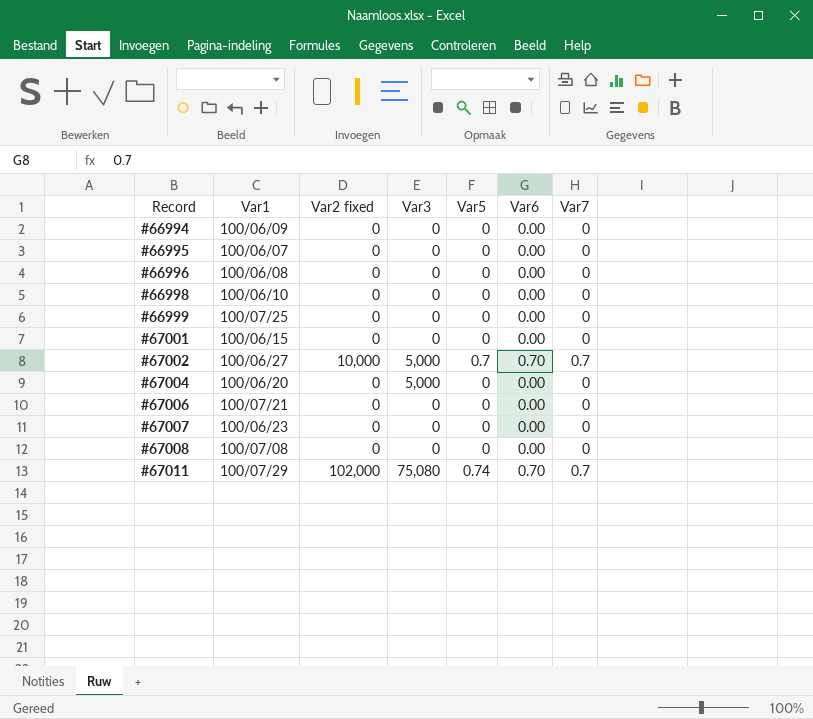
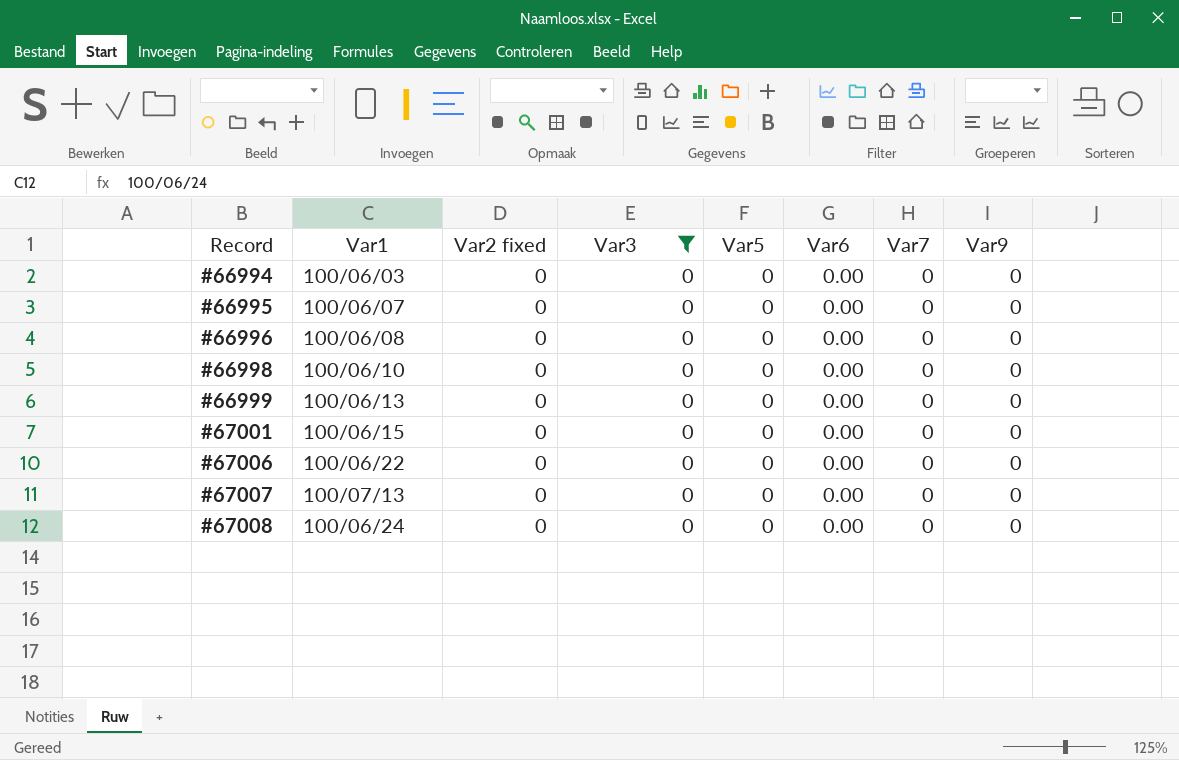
filter: none -> Var3 = 0
column Var9 | position: none -> 8
#66994 | Var1: 100/06/09 -> 100/06/03
#66999 | Var1: 100/07/25 -> 100/06/13
#67006 | Var1: 100/07/21 -> 100/06/22
#67007 | Var1: 100/06/23 -> 100/07/13
#67008 | Var1: 100/07/08 -> 100/06/24

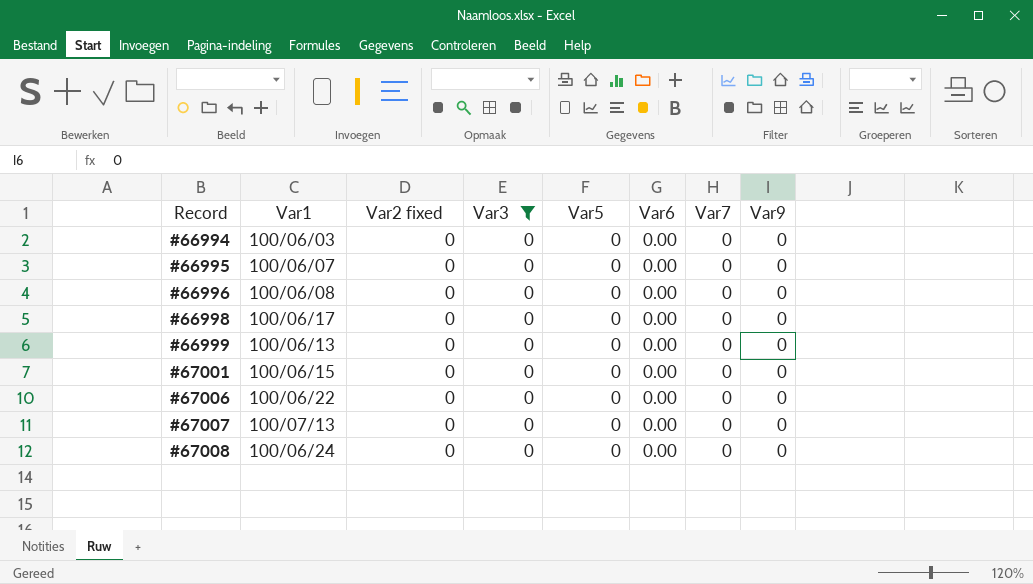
#66998 | Var1: 100/06/10 -> 100/06/17

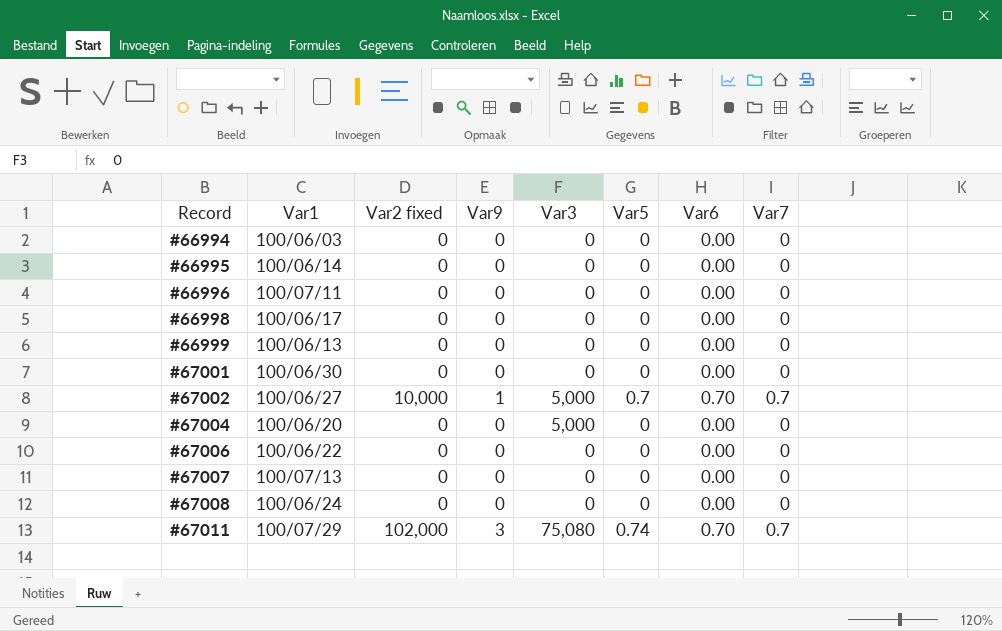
filter: Var3 = 0 -> none
column Var9 | position: 8 -> 4
#66995 | Var1: 100/06/07 -> 100/06/14
#66996 | Var1: 100/06/08 -> 100/07/11
#67001 | Var1: 100/06/15 -> 100/06/30

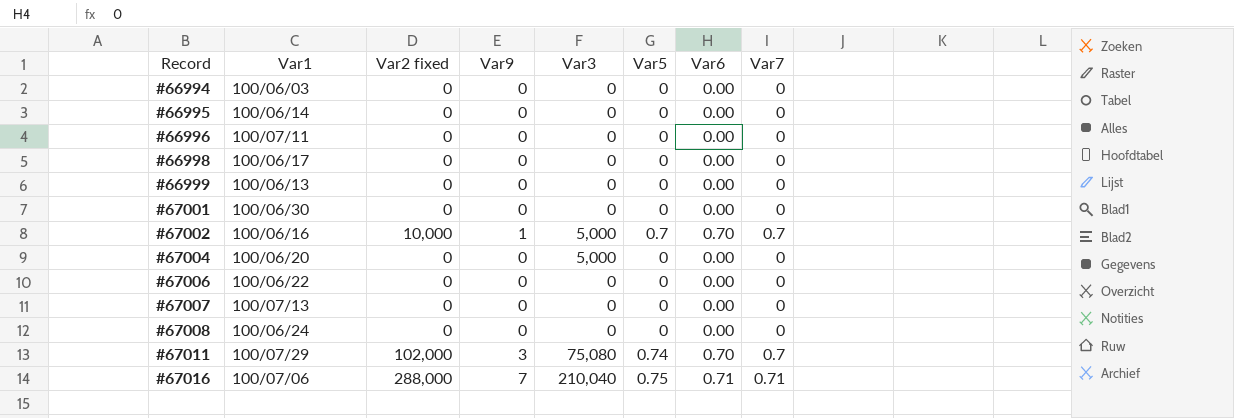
#67002 | Var1: 100/06/27 -> 100/06/16
row #67016: none -> 100/07/06 | 288,000 | 7 | 210,040 | 0.75 | 0.71 | 0.71

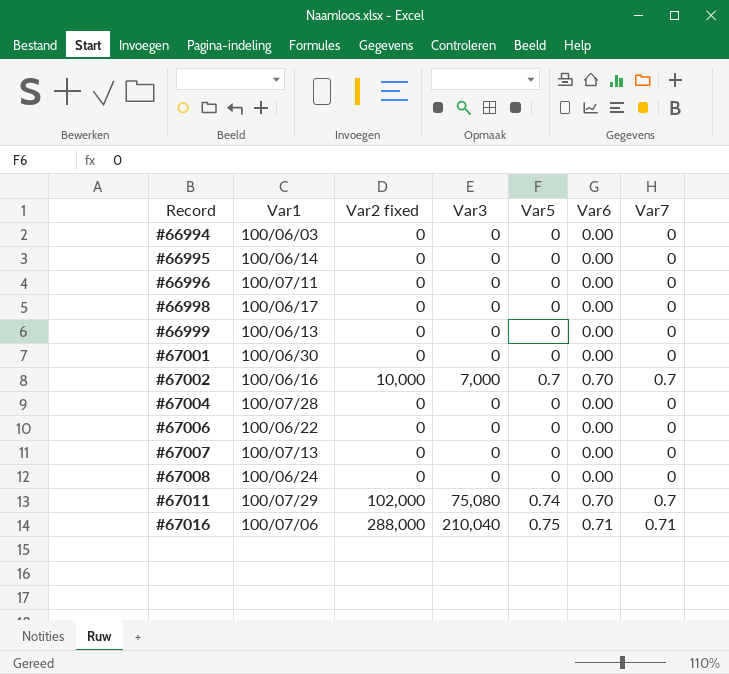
column Var9 | position: 4 -> none
#67002 | Var3: 5,000 -> 7,000
#67004 | Var1: 100/06/20 -> 100/07/28
#67004 | Var3: 5,000 -> 0

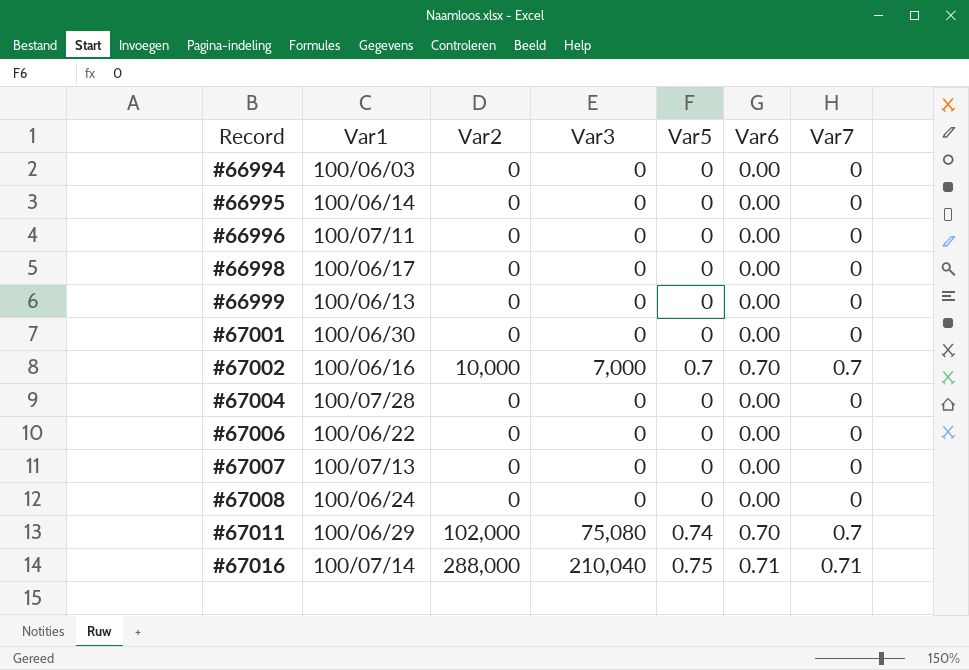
column name: Var2 fixed -> Var2
#67011 | Var1: 100/07/29 -> 100/06/29
#67016 | Var1: 100/07/06 -> 100/07/14

